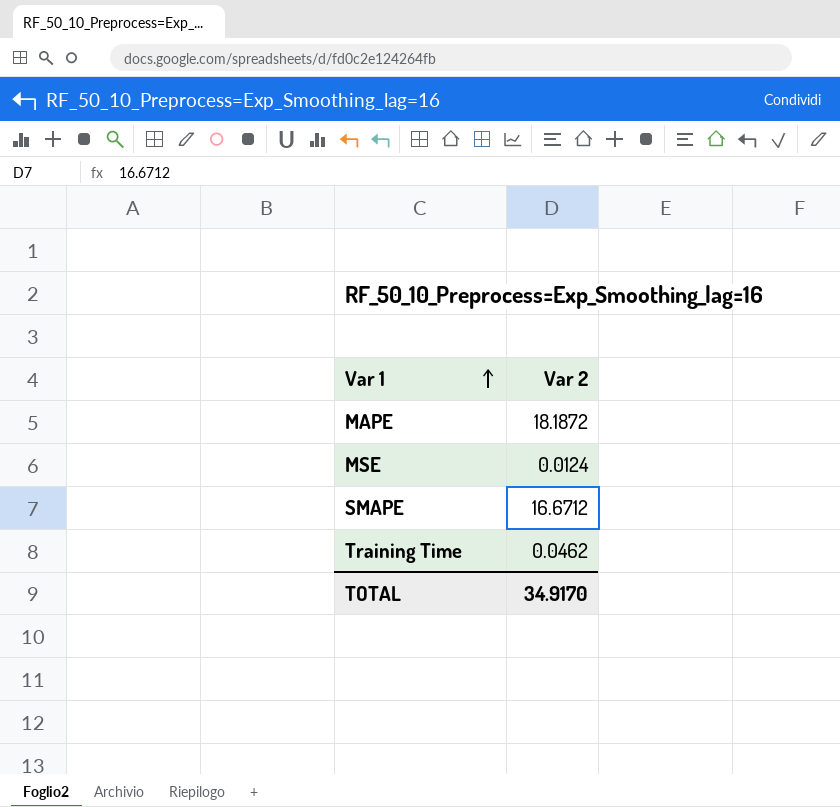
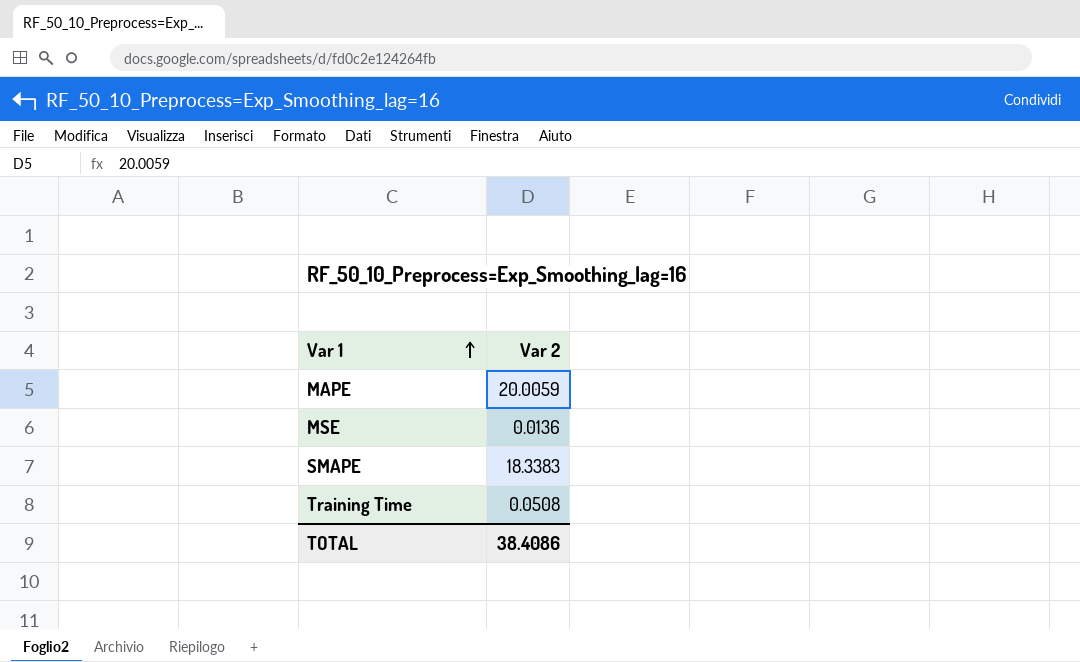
MAPE | Var 2: 18.1872 -> 20.0059
MSE | Var 2: 0.0124 -> 0.0136
SMAPE | Var 2: 16.6712 -> 18.3383
Training Time | Var 2: 0.0462 -> 0.0508
TOTAL | Var 2: 34.9170 -> 38.4086

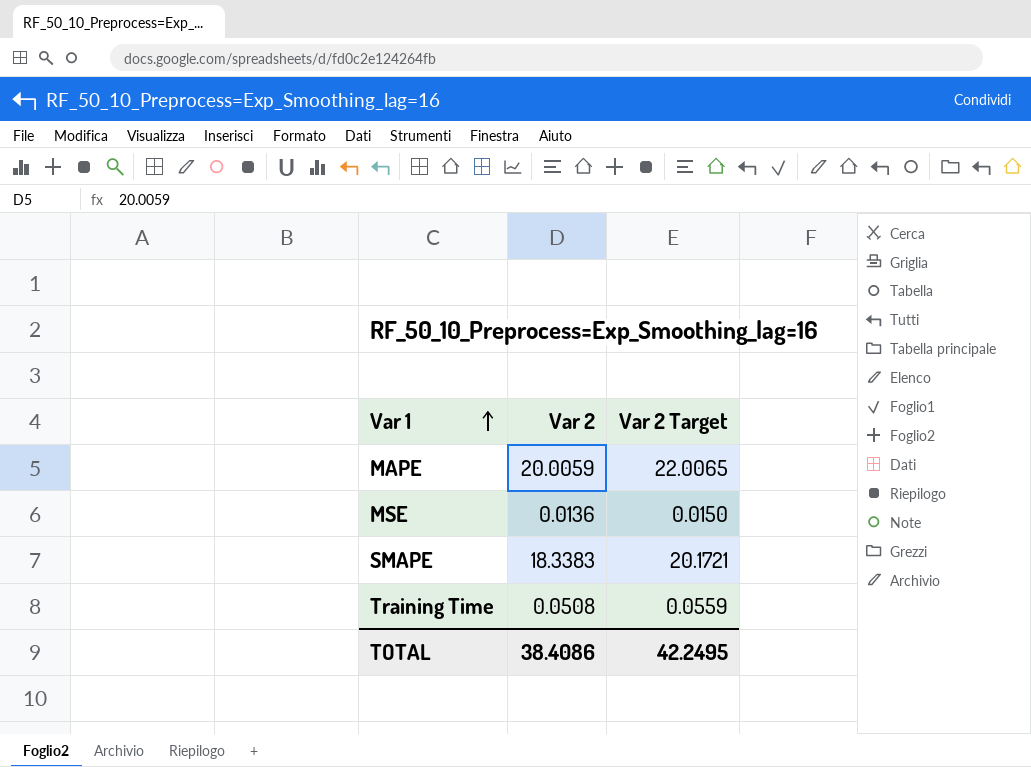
column Var 2 Target | formula: none -> [Var 2] * 1.1

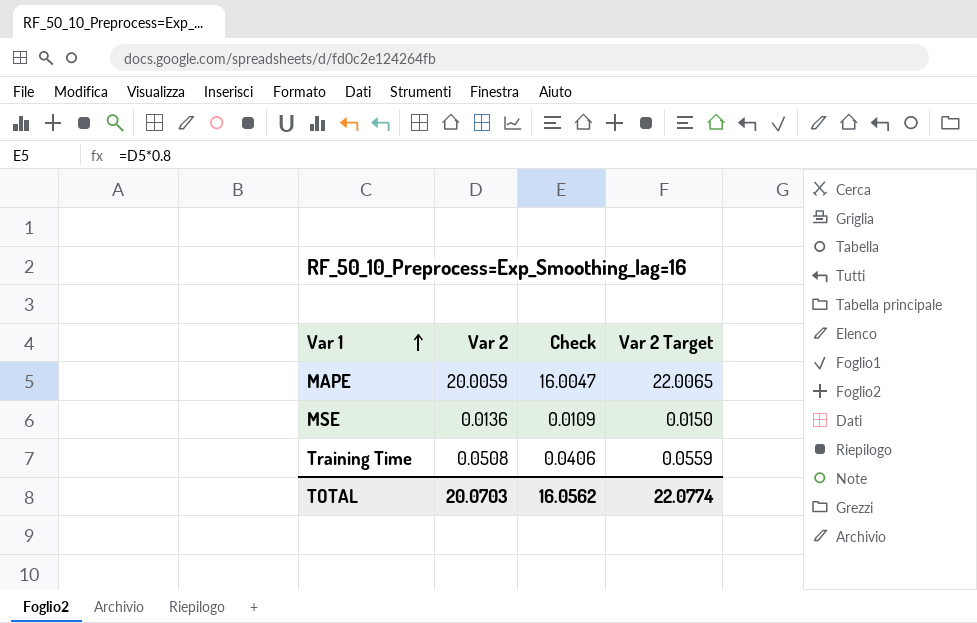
column Check | formula: none -> [Var 2] * 0.8
row SMAPE: 18.3383 | 20.1721 -> none
TOTAL | Var 2: 38.4086 -> 20.0703
TOTAL | Var 2 Target: 42.2495 -> 22.0774

